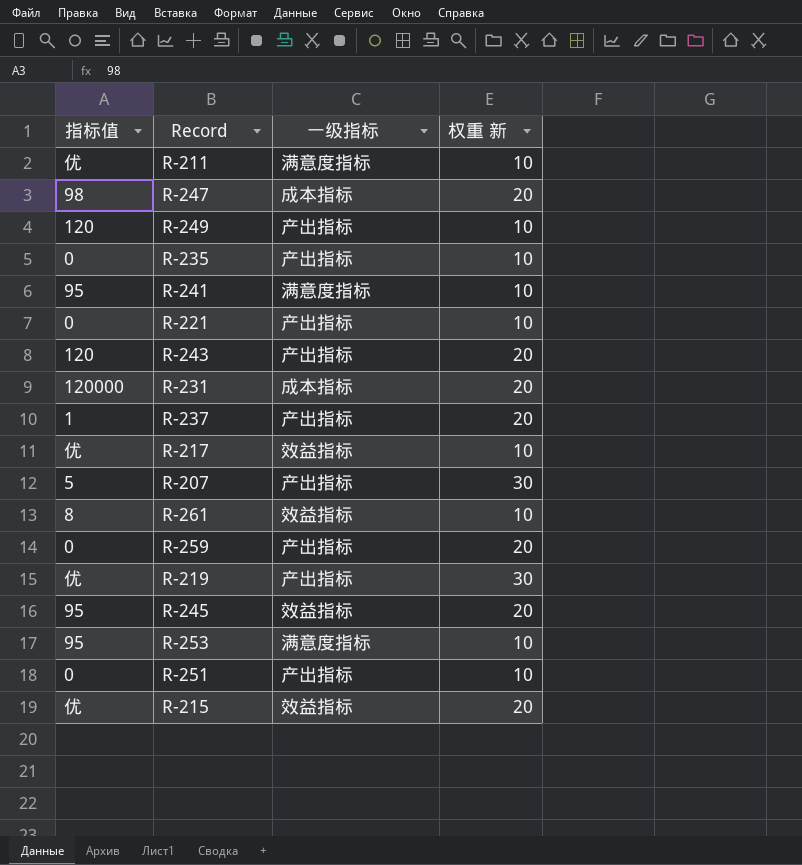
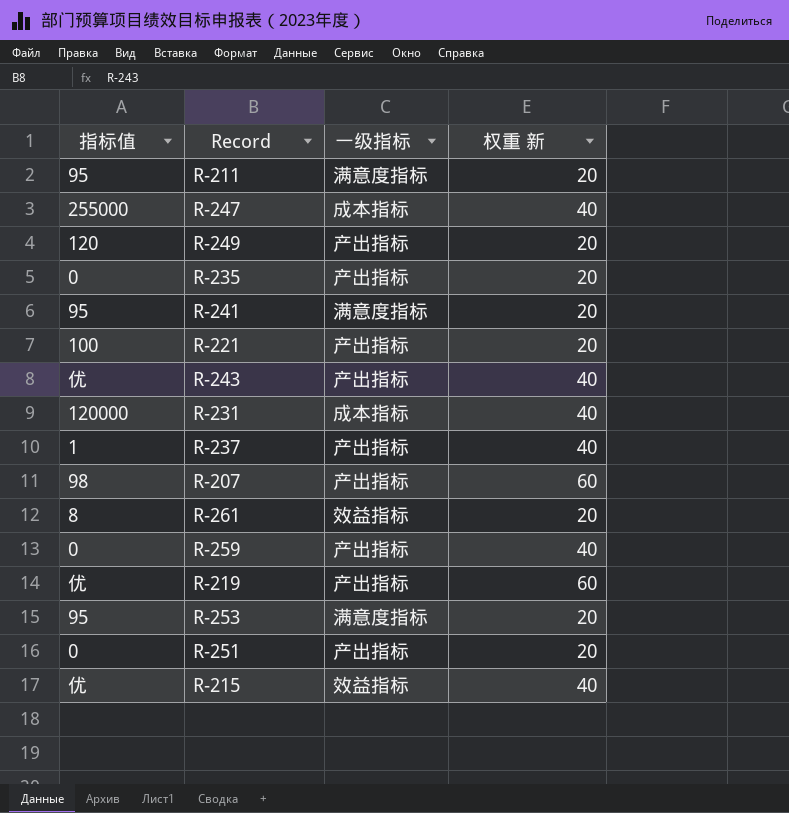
row R-217: 优 | 效益指标 | 10 -> none
row R-245: 95 | 效益指标 | 20 -> none
R-211 | 指标值: 优 -> 95
R-211 | 权重 新: 10 -> 20
R-247 | 指标值: 98 -> 255000
R-247 | 权重 新: 20 -> 40
R-249 | 权重 新: 10 -> 20
R-235 | 权重 新: 10 -> 20
R-241 | 权重 新: 10 -> 20
R-221 | 指标值: 0 -> 100
R-221 | 权重 新: 10 -> 20
R-243 | 指标值: 120 -> 优
R-243 | 权重 新: 20 -> 40
R-231 | 权重 新: 20 -> 40
R-237 | 权重 新: 20 -> 40
R-207 | 指标值: 5 -> 98
R-207 | 权重 新: 30 -> 60
R-261 | 权重 新: 10 -> 20
R-259 | 权重 新: 20 -> 40
R-219 | 权重 新: 30 -> 60
R-253 | 权重 新: 10 -> 20
R-251 | 权重 新: 10 -> 20
R-215 | 权重 新: 20 -> 40

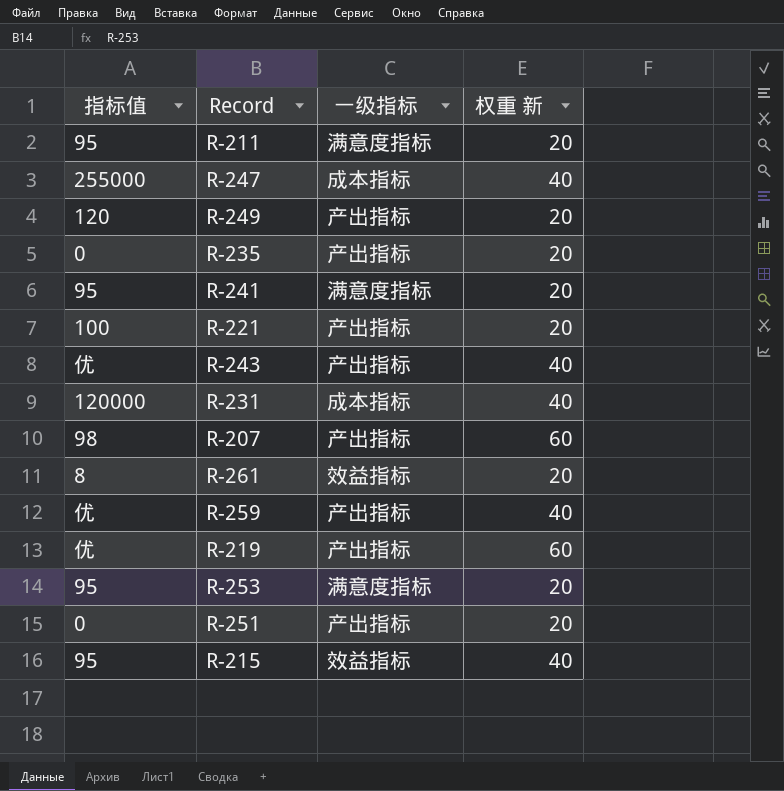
row R-237: 1 | 产出指标 | 40 -> none
R-259 | 指标值: 0 -> 优
R-215 | 指标值: 优 -> 95

